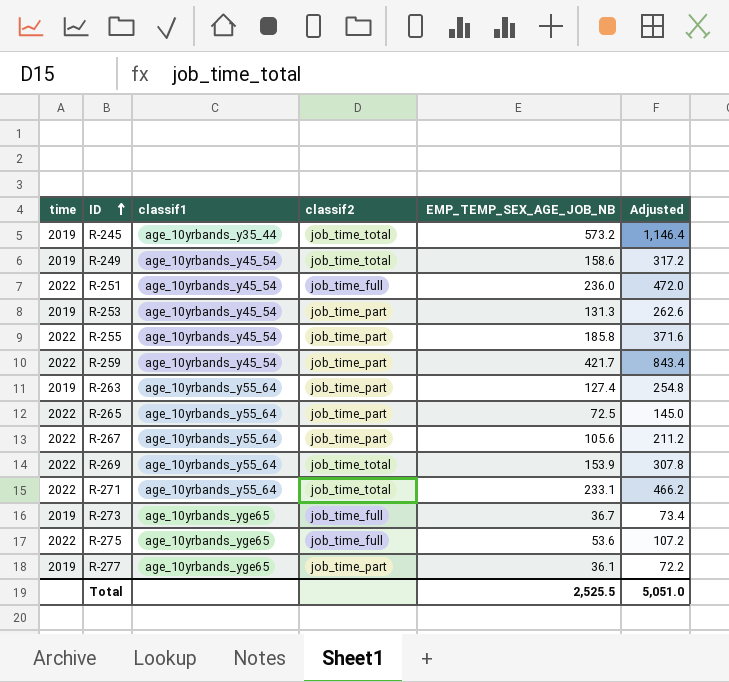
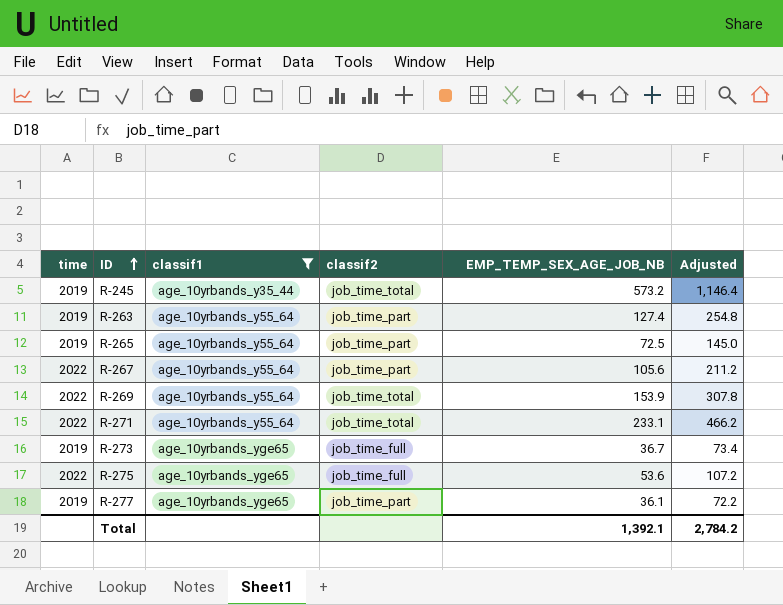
filter: none -> classif1 != age_10yrbands_y45_54
R-265 | time: 2022 -> 2019
Total | EMP_TEMP_SEX_AGE_JOB_NB: 2,525.5 -> 1,392.1
Total | Adjusted: 5,051.0 -> 2,784.2

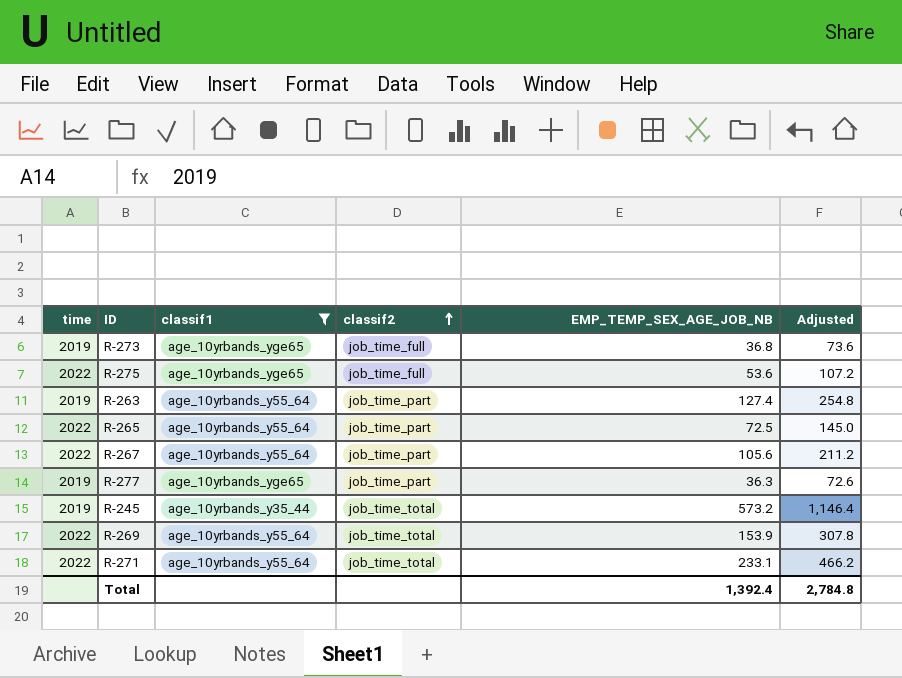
row order: ID ascending -> classif2 ascending
R-273 | EMP_TEMP_SEX_AGE_JOB_NB: 36.7 -> 36.8
R-273 | Adjusted: 73.4 -> 73.6
R-265 | time: 2019 -> 2022
R-277 | EMP_TEMP_SEX_AGE_JOB_NB: 36.1 -> 36.3
R-277 | Adjusted: 72.2 -> 72.6
Total | EMP_TEMP_SEX_AGE_JOB_NB: 1,392.1 -> 1,392.4
Total | Adjusted: 2,784.2 -> 2,784.8

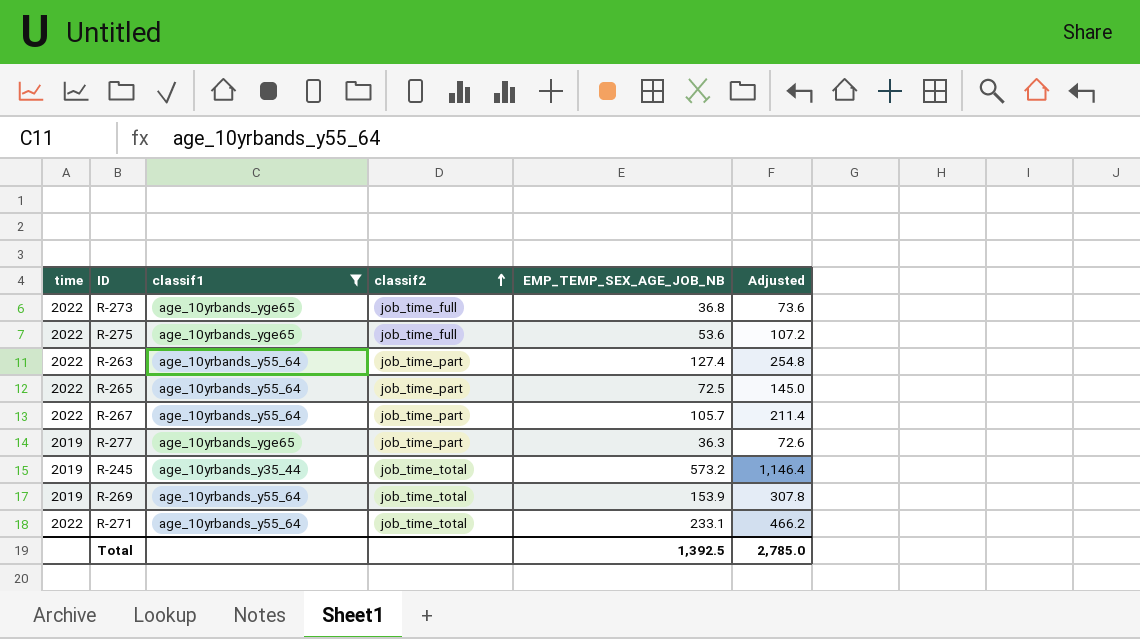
R-273 | time: 2019 -> 2022
R-263 | time: 2019 -> 2022
R-267 | EMP_TEMP_SEX_AGE_JOB_NB: 105.6 -> 105.7
R-267 | Adjusted: 211.2 -> 211.4
R-269 | time: 2022 -> 2019
Total | EMP_TEMP_SEX_AGE_JOB_NB: 1,392.4 -> 1,392.5
Total | Adjusted: 2,784.8 -> 2,785.0

